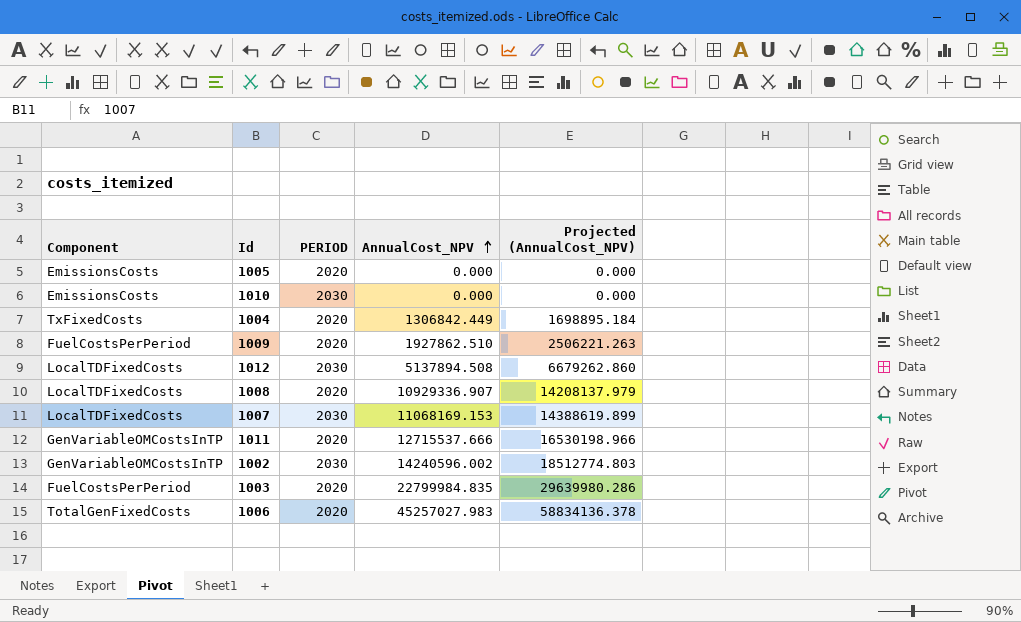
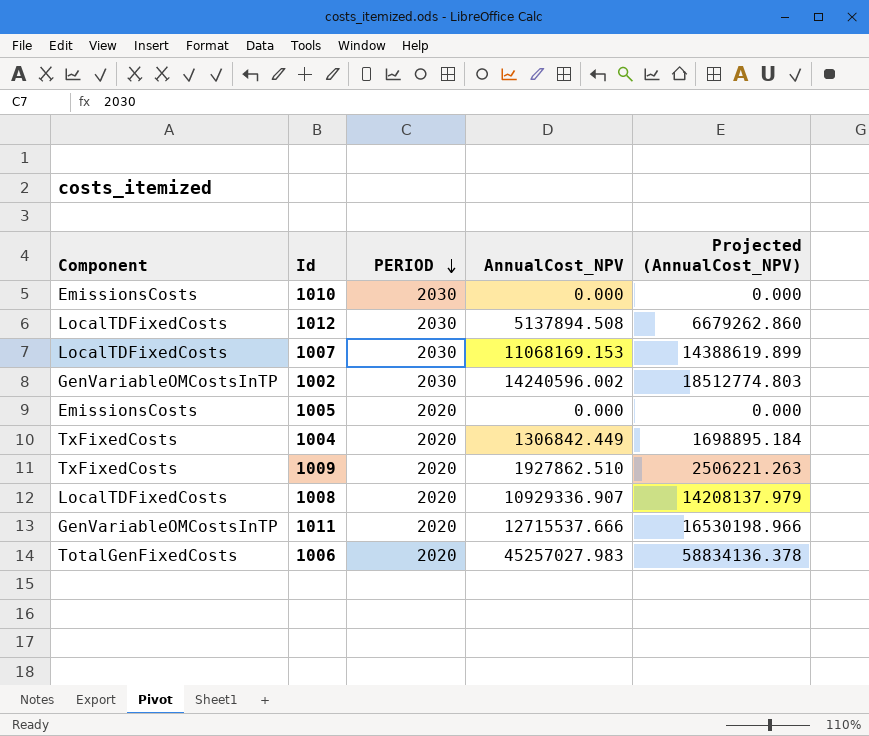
row order: AnnualCost_NPV ascending -> PERIOD descending
row 1003: FuelCostsPerPeriod | 2020 | 22799984.835 | 29639980.286 -> none
1009 | Component: FuelCostsPerPeriod -> TxFixedCosts

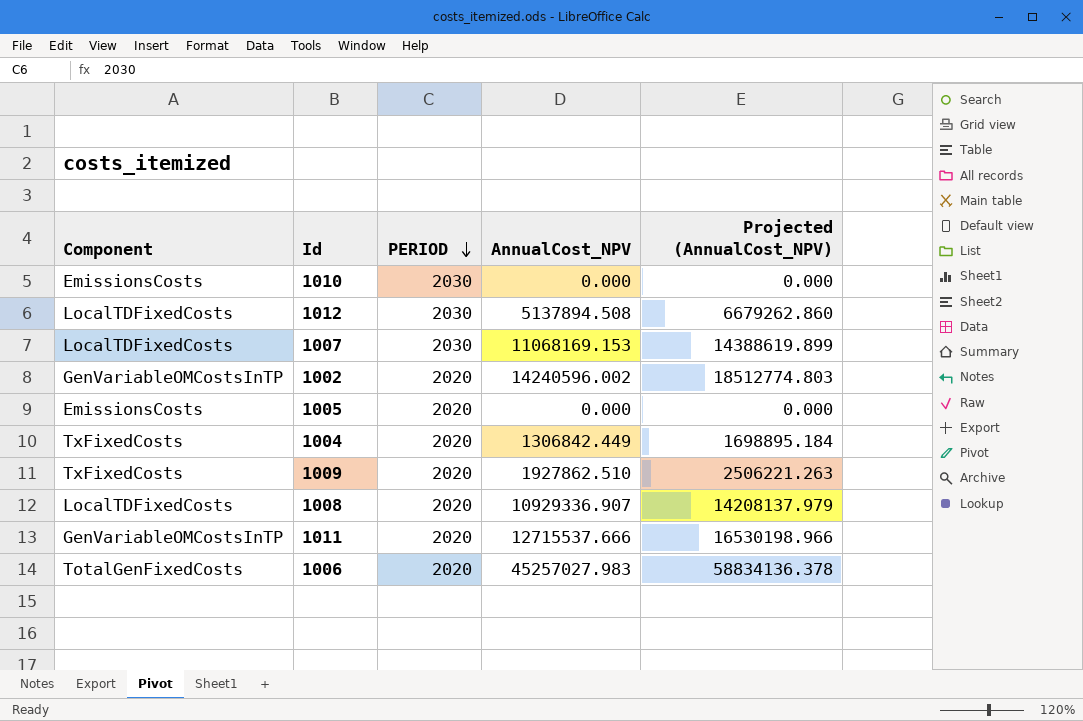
1002 | PERIOD: 2030 -> 2020

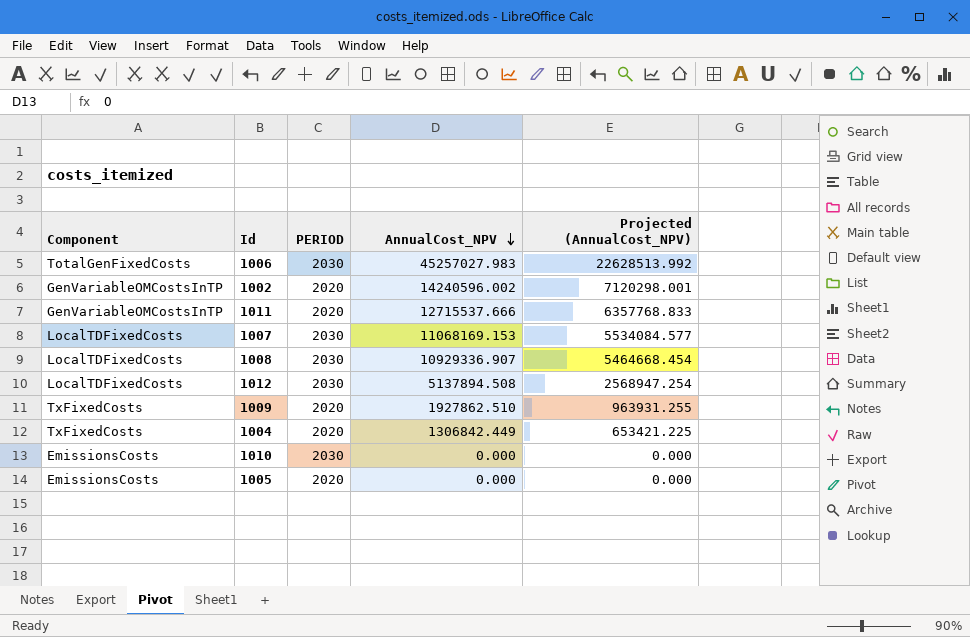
row order: PERIOD descending -> AnnualCost_NPV descending
column Projected (AnnualCost_NPV) | formula: [AnnualCost_NPV] * 1.3 -> [AnnualCost_NPV] * 0.5
1006 | PERIOD: 2020 -> 2030
1008 | PERIOD: 2020 -> 2030

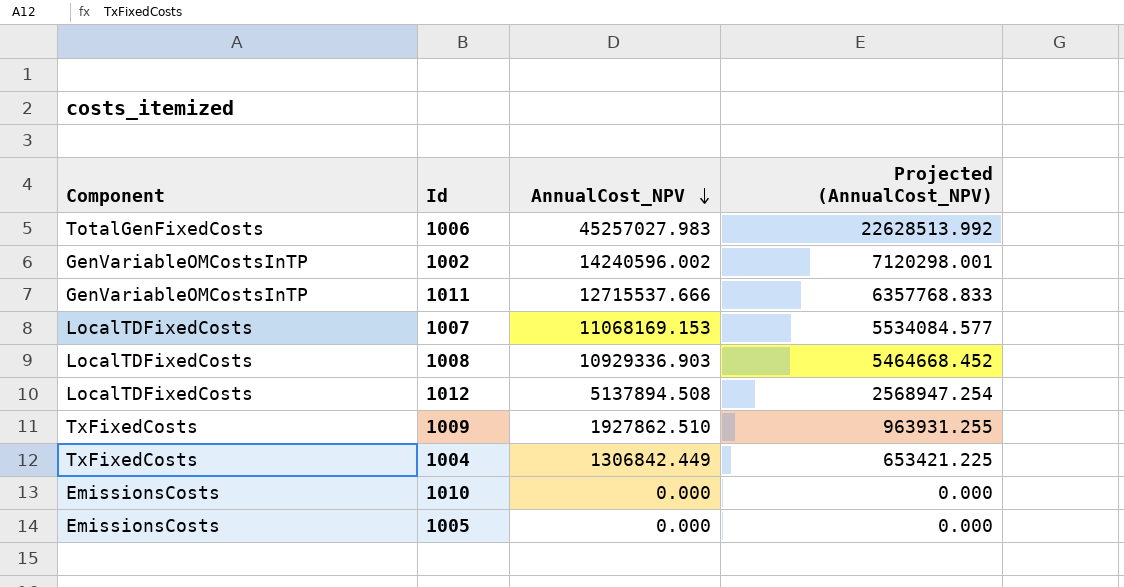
column PERIOD | position: 3 -> none
1008 | AnnualCost_NPV: 10929336.907 -> 10929336.903
1008 | Projected (AnnualCost_NPV): 5464668.454 -> 5464668.452

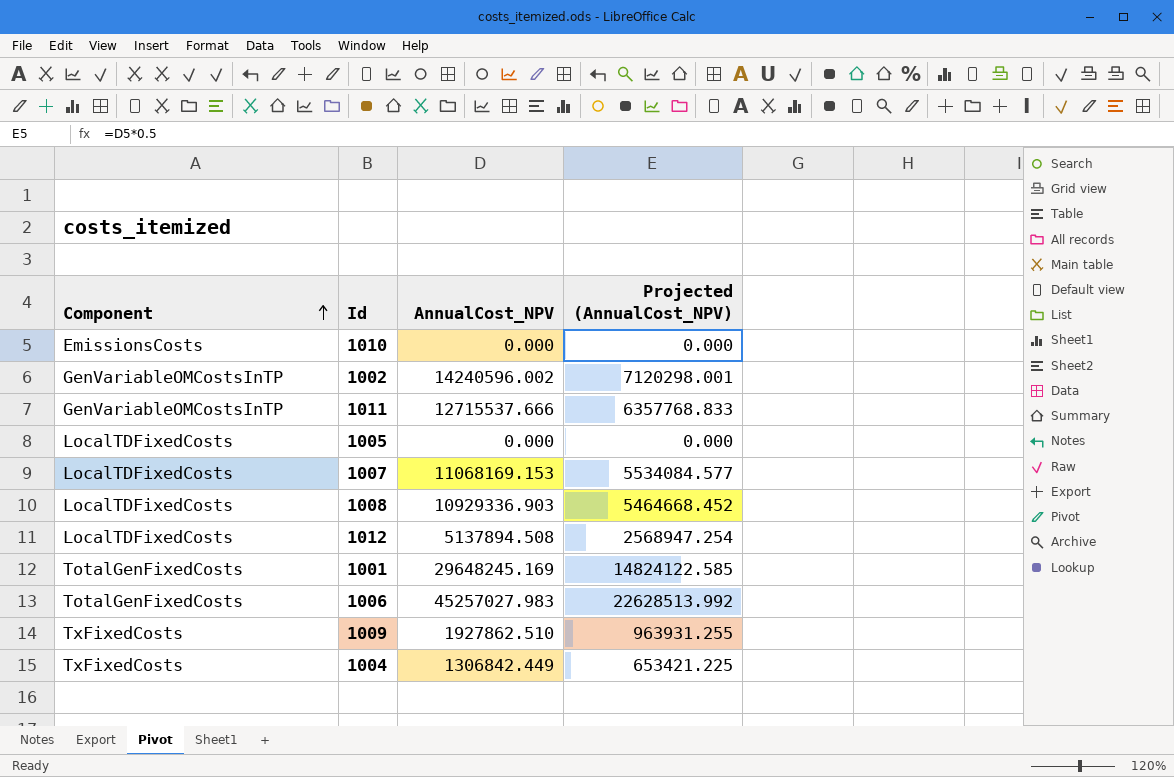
row order: AnnualCost_NPV descending -> Component ascending
1005 | Component: EmissionsCosts -> LocalTDFixedCosts
row 1001: none -> TotalGenFixedCosts | 29648245.169 | 14824122.585

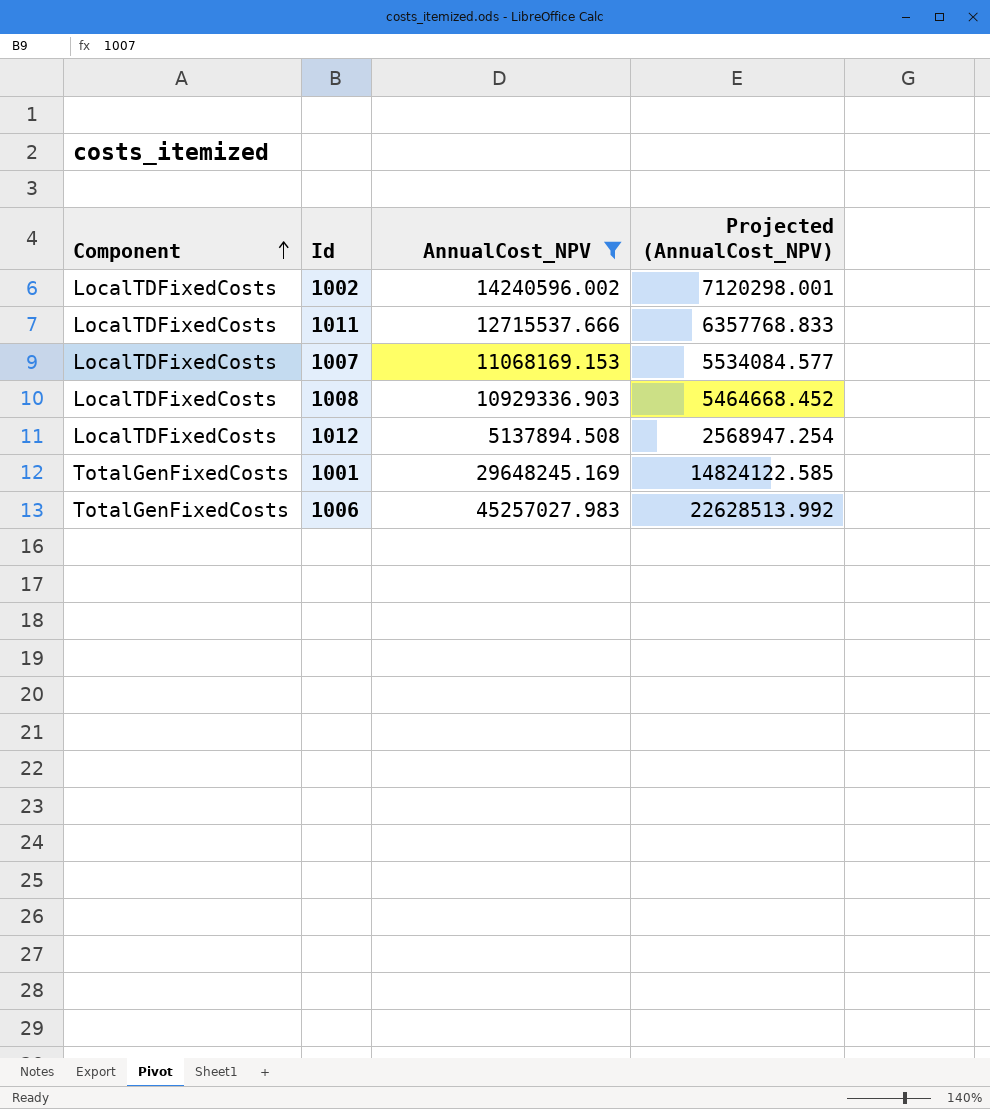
filter: none -> AnnualCost_NPV >= 5137894.508
1002 | Component: GenVariableOMCostsInTP -> LocalTDFixedCosts
1011 | Component: GenVariableOMCostsInTP -> LocalTDFixedCosts

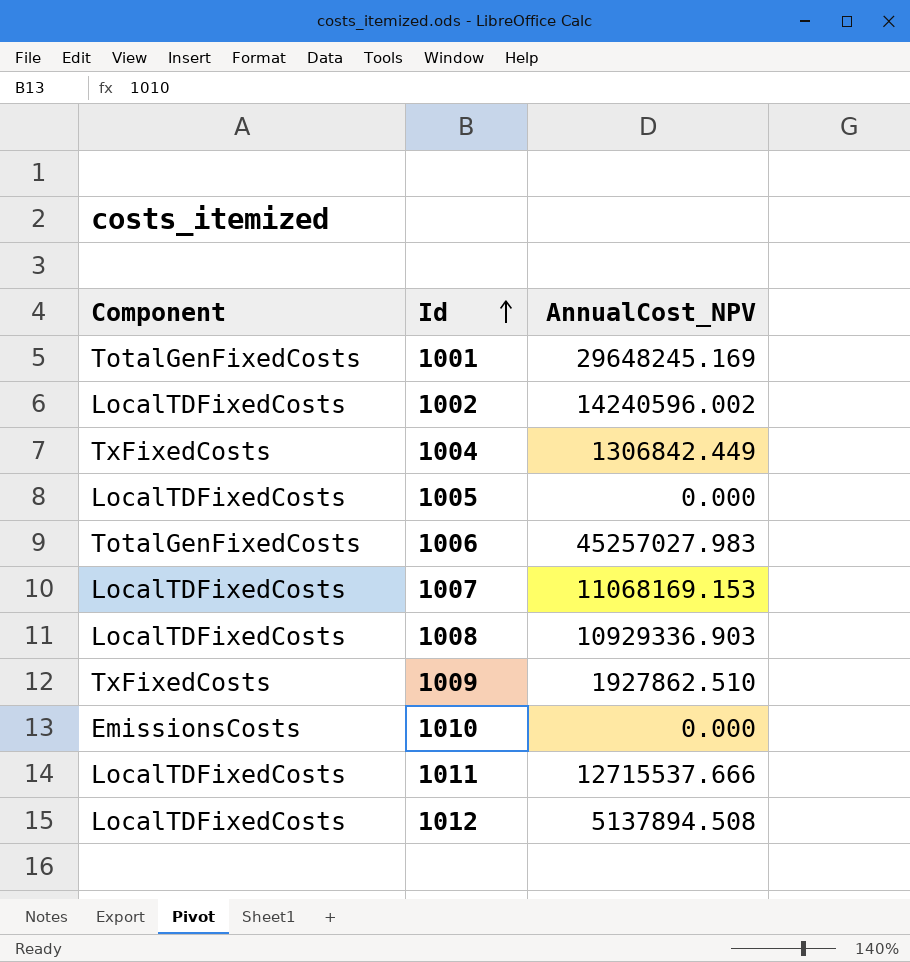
filter: AnnualCost_NPV >= 5137894.508 -> none
row order: Component ascending -> Id ascending
column Projected (AnnualCost_NPV) | formula: [AnnualCost_NPV] * 0.5 -> none

